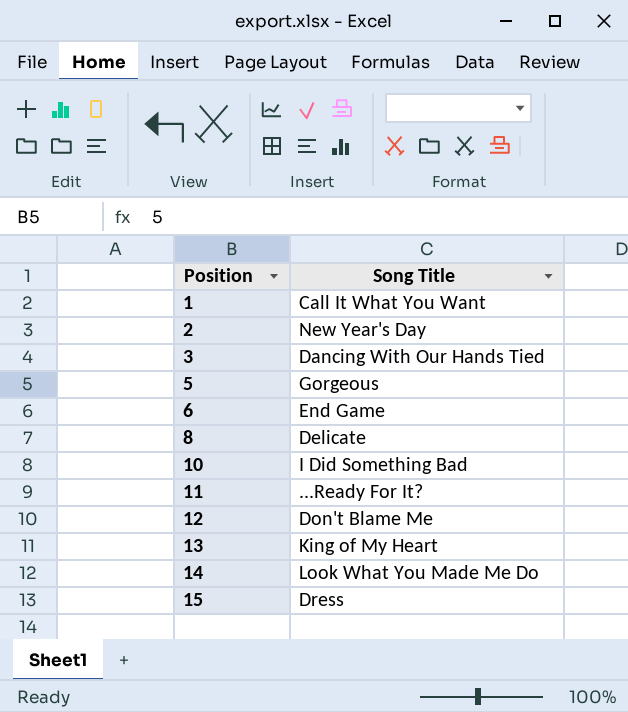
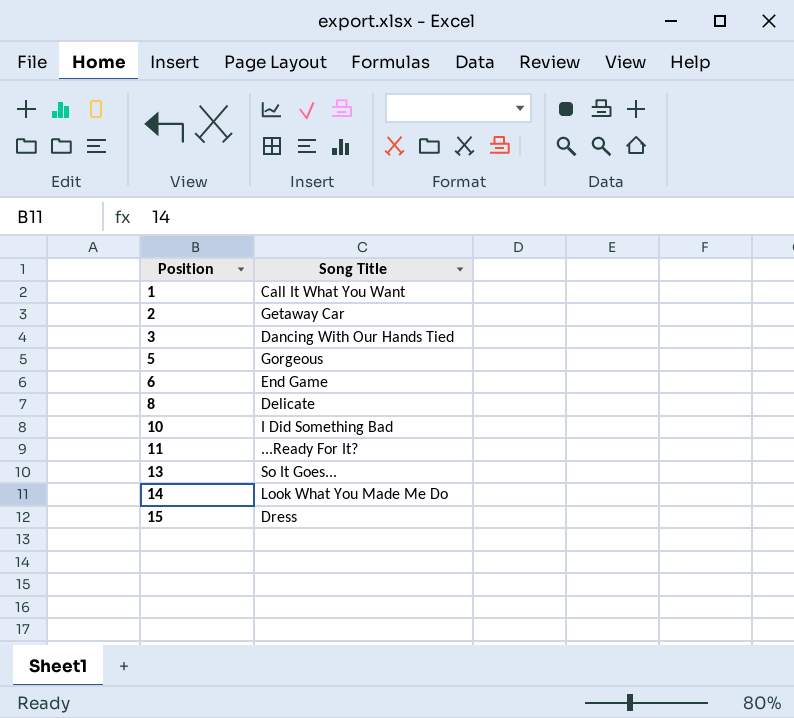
row 12: Don't Blame Me -> none
2 | Song Title: New Year's Day -> Getaway Car
13 | Song Title: King of My Heart -> So It Goes...

